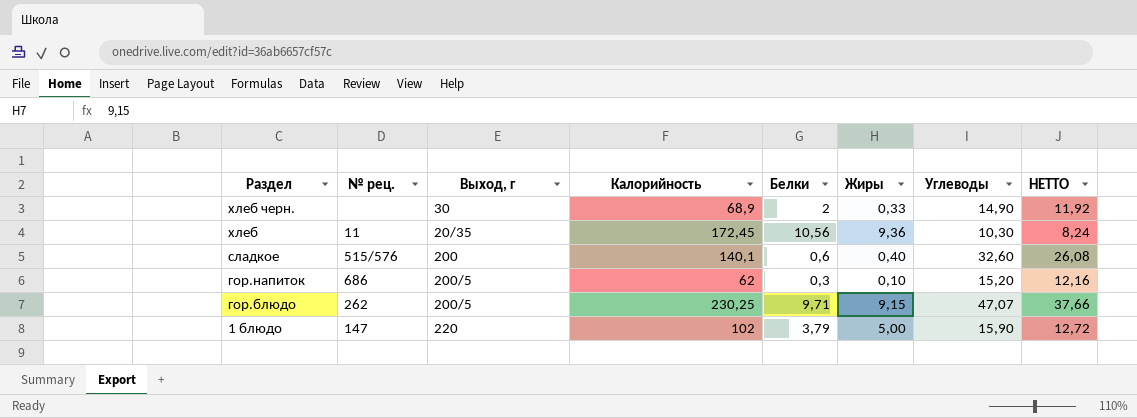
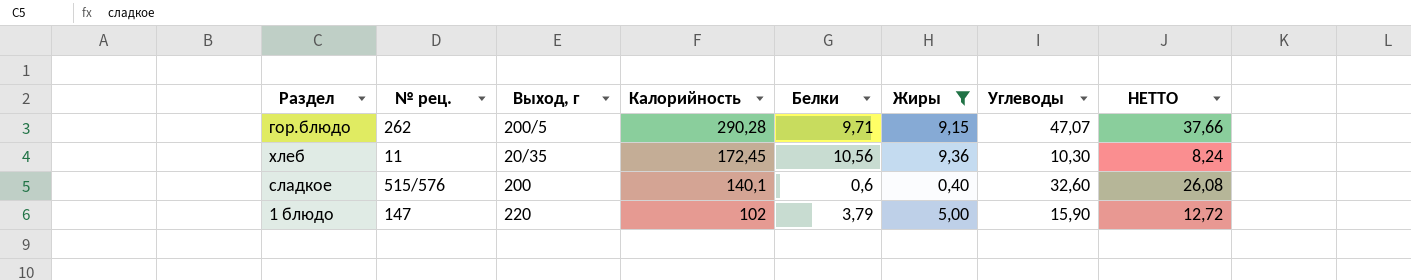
filter: none -> Жиры >= 0,40
row order: Раздел descending -> Калорийность descending
гор.блюдо | Калорийность: 230,25 -> 290,28

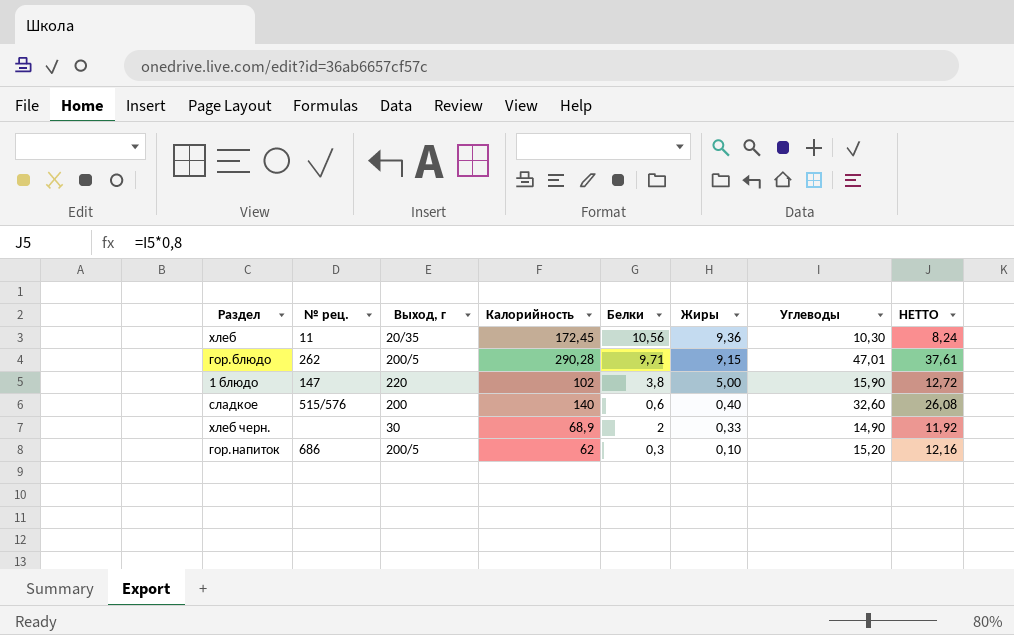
filter: Жиры >= 0,40 -> none
row order: Калорийность descending -> Жиры descending
гор.блюдо | Углеводы: 47,07 -> 47,01
гор.блюдо | НЕТТО: 37,66 -> 37,61
1 блюдо | Белки: 3,79 -> 3,8
сладкое | Калорийность: 140,1 -> 140

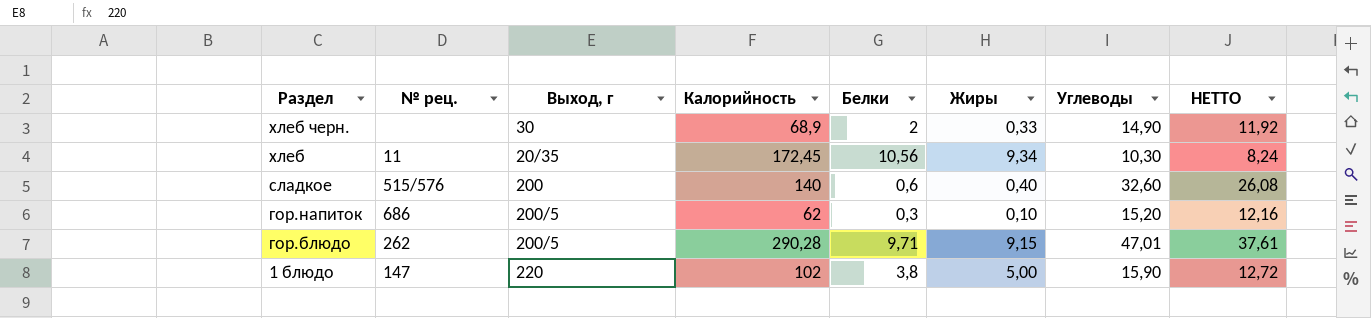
row order: Жиры descending -> Раздел descending
хлеб | Жиры: 9,36 -> 9,34

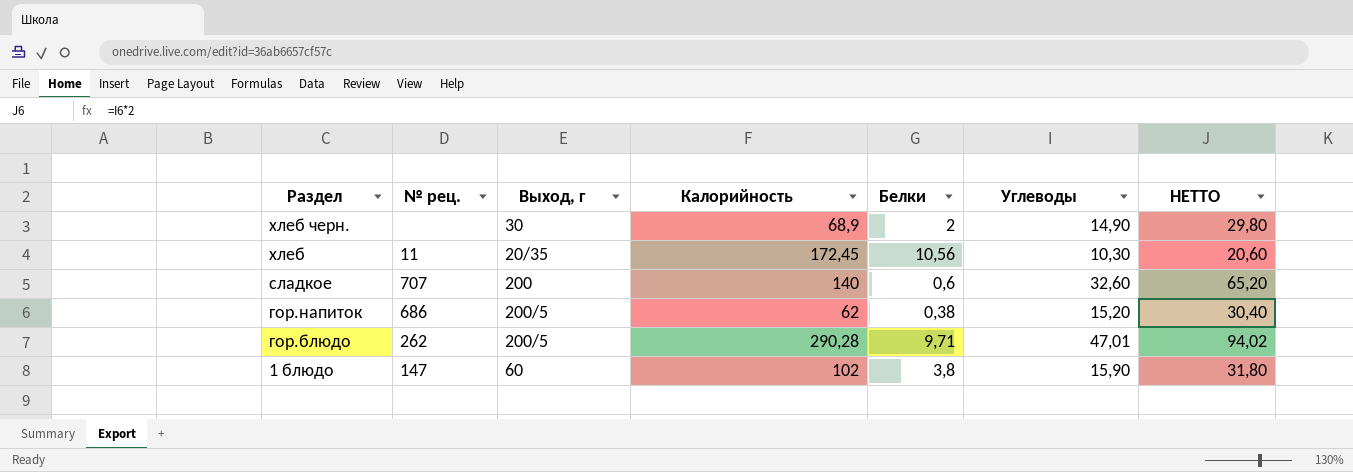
column Жиры | position: 6 -> none
column НЕТТО | formula: [Углеводы] * 0,8 -> [Углеводы] * 2
сладкое | № рец.: 515/576 -> 707
гор.напиток | Белки: 0,3 -> 0,38
1 блюдо | Выход, г: 220 -> 60

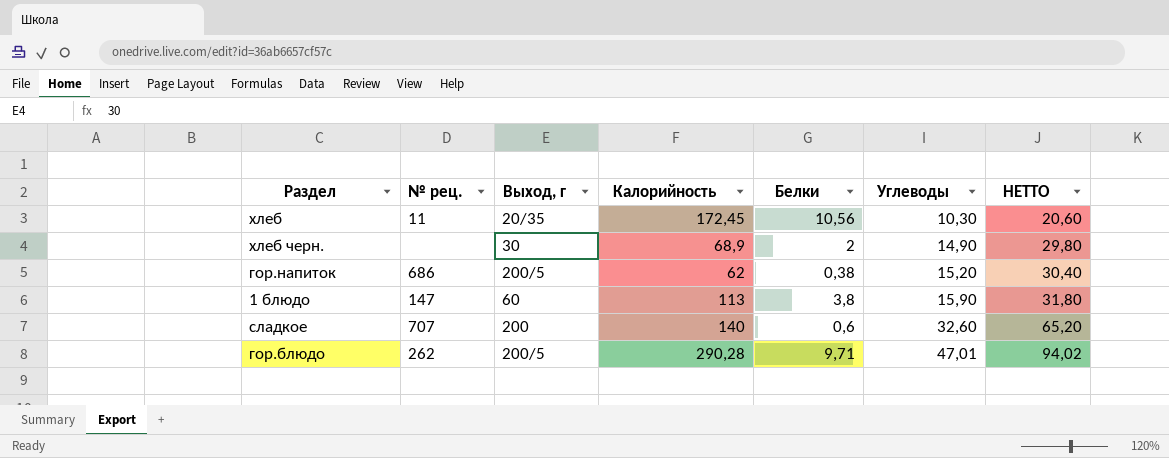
row order: Раздел descending -> Углеводы ascending
1 блюдо | Калорийность: 102 -> 113

